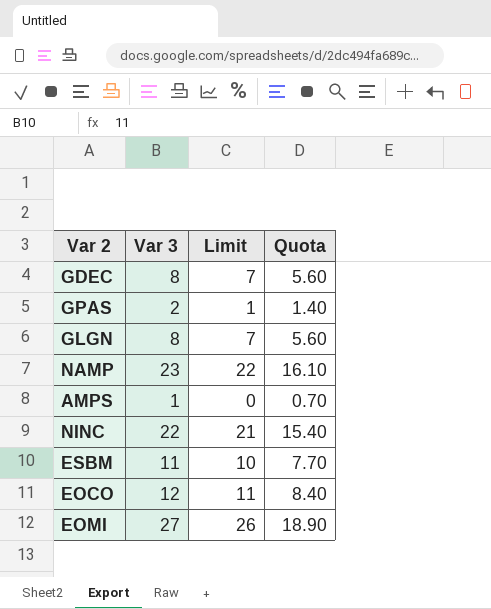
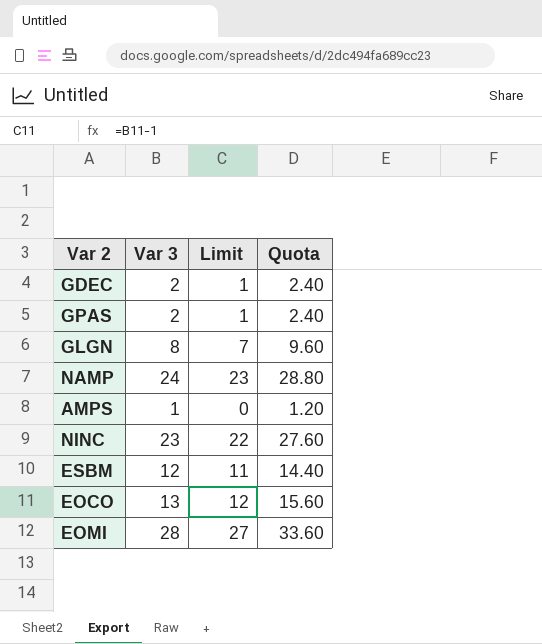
column Quota | formula: [Var 3] * 0.7 -> [Var 3] * 1.2
GDEC | Var 3: 8 -> 2
GDEC | Limit: 7 -> 1
NAMP | Var 3: 23 -> 24
NAMP | Limit: 22 -> 23
NINC | Var 3: 22 -> 23
NINC | Limit: 21 -> 22
ESBM | Var 3: 11 -> 12
ESBM | Limit: 10 -> 11
EOCO | Var 3: 12 -> 13
EOCO | Limit: 11 -> 12
EOMI | Var 3: 27 -> 28
EOMI | Limit: 26 -> 27

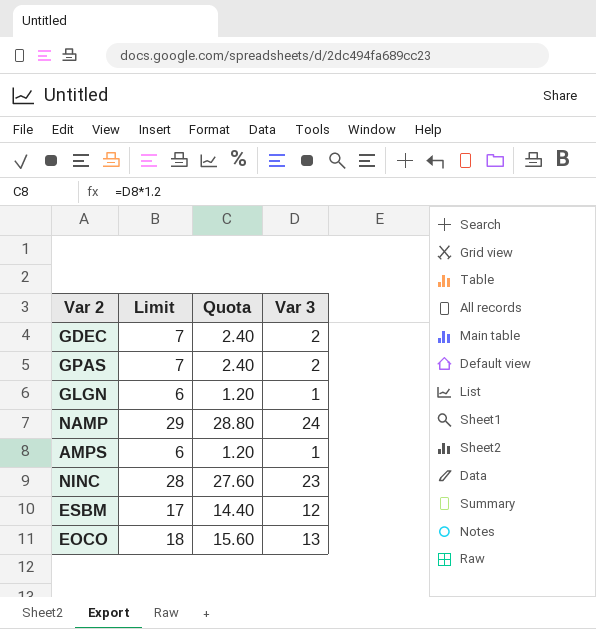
column Limit | formula: [Var 3] - 1 -> [Var 3] + 5
column Var 3 | position: 2 -> 4
row EOMI: 28 | 27 | 33.60 -> none
GLGN | Quota: 9.60 -> 1.20
GLGN | Var 3: 8 -> 1

